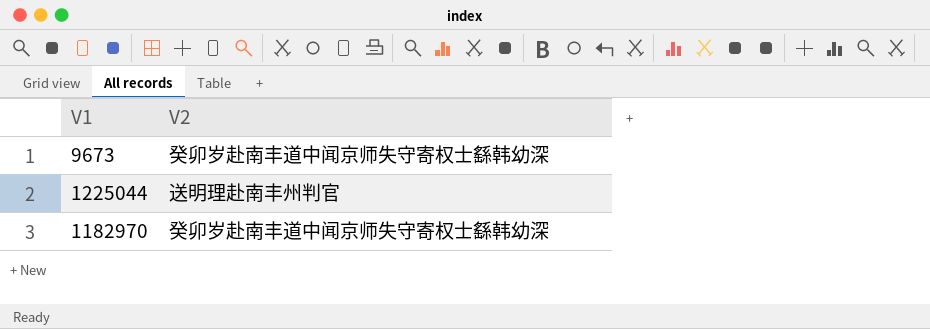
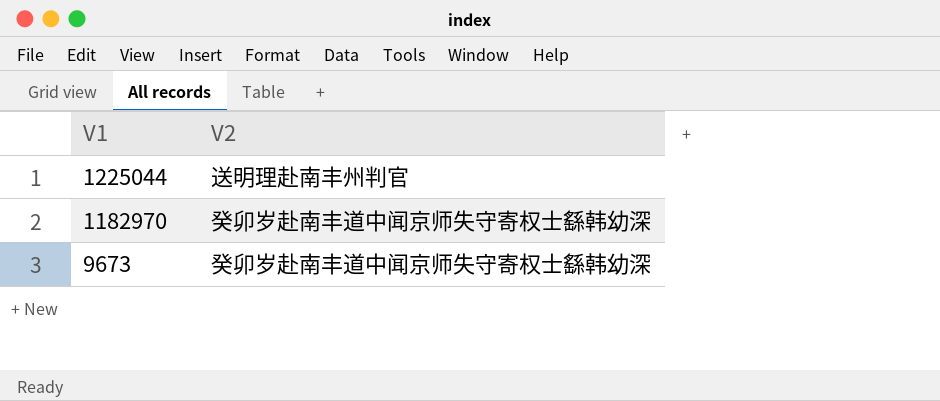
row order: none -> V1 descending

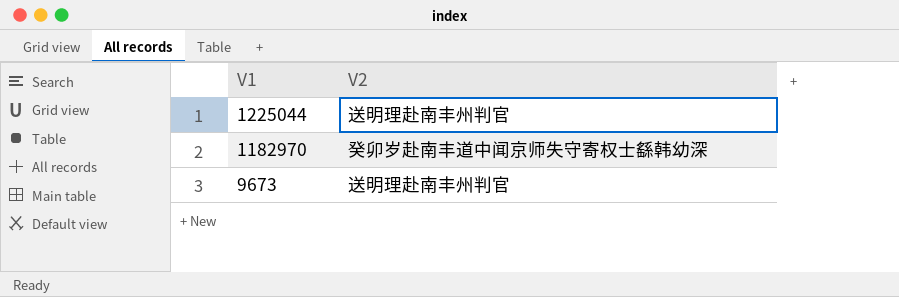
9673 | V2: 癸卯岁赴南丰道中闻京师失守寄权士繇韩幼深 -> 送明理赴南丰州判官

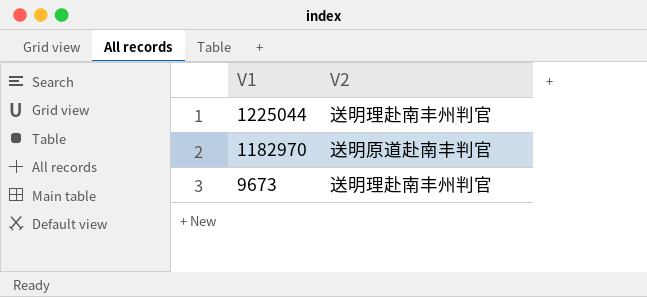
1182970 | V2: 癸卯岁赴南丰道中闻京师失守寄权士繇韩幼深 -> 送明原道赴南丰判官

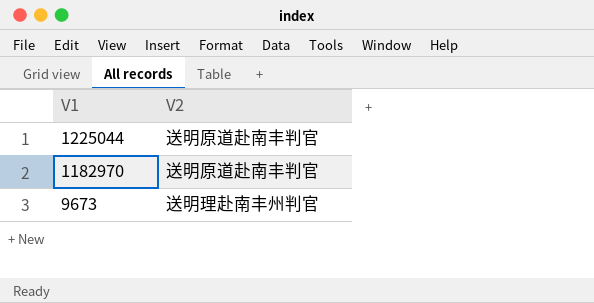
1225044 | V2: 送明理赴南丰州判官 -> 送明原道赴南丰判官

